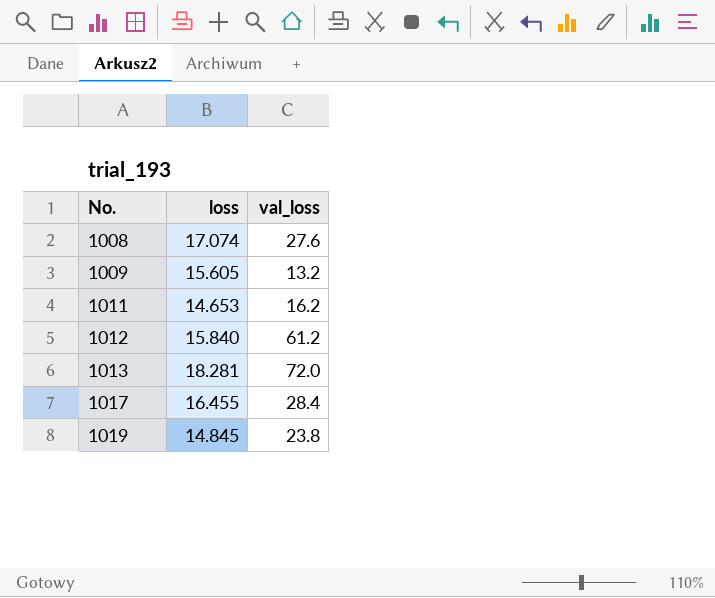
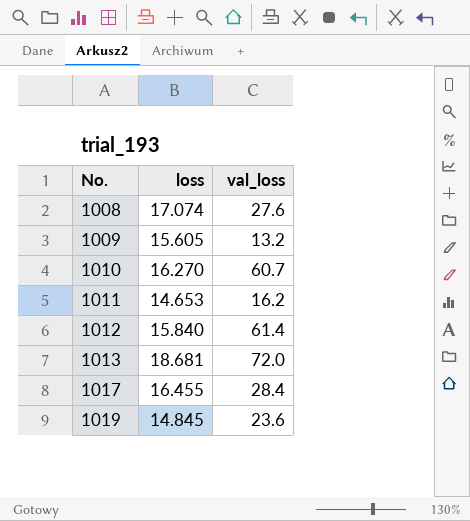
row 1010: none -> 16.270 | 60.7
1012 | val_loss: 61.2 -> 61.4
1013 | loss: 18.281 -> 18.681
1019 | val_loss: 23.8 -> 23.6

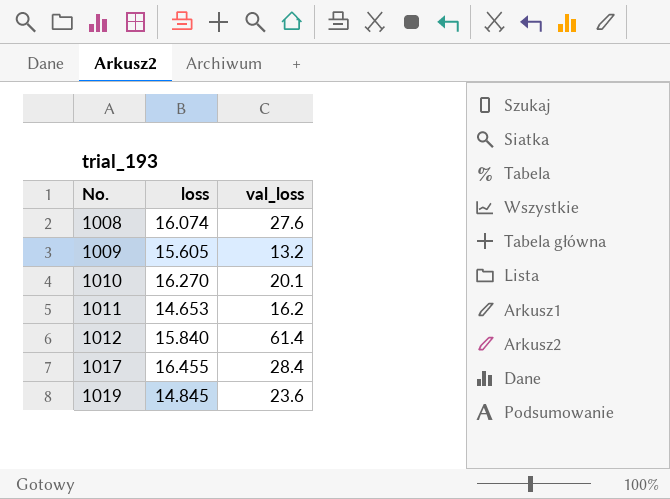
row 1013: 18.681 | 72.0 -> none
1008 | loss: 17.074 -> 16.074
1010 | val_loss: 60.7 -> 20.1

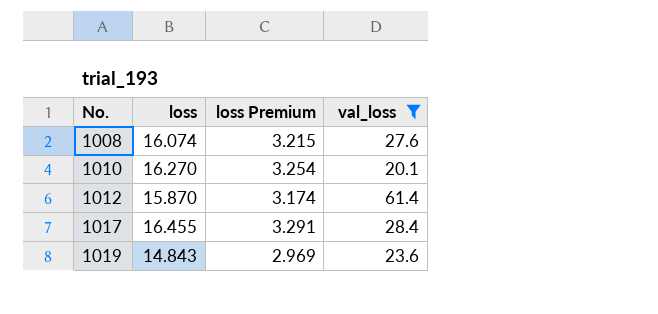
filter: none -> val_loss >= 20.1
column loss Premium | formula: none -> [loss] * 0.2
1012 | loss: 15.840 -> 15.870
1019 | loss: 14.845 -> 14.843

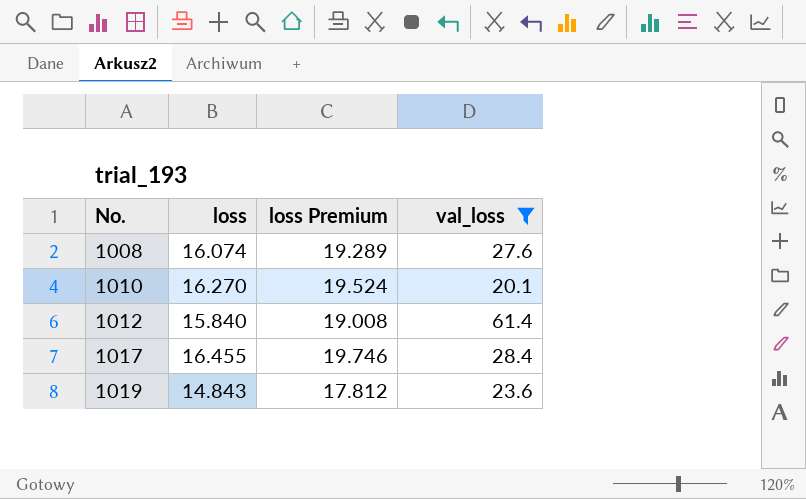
column loss Premium | formula: [loss] * 0.2 -> [loss] * 1.2
1012 | loss: 15.870 -> 15.840

